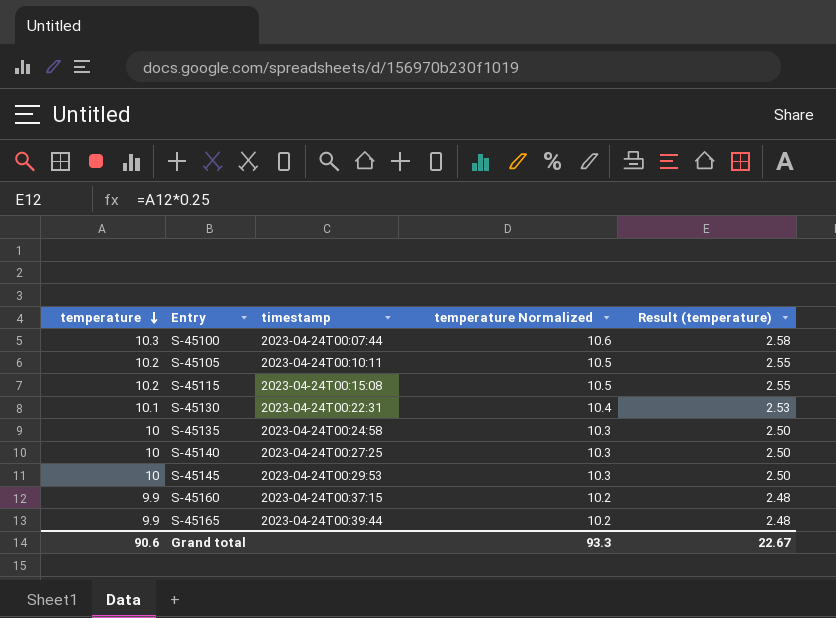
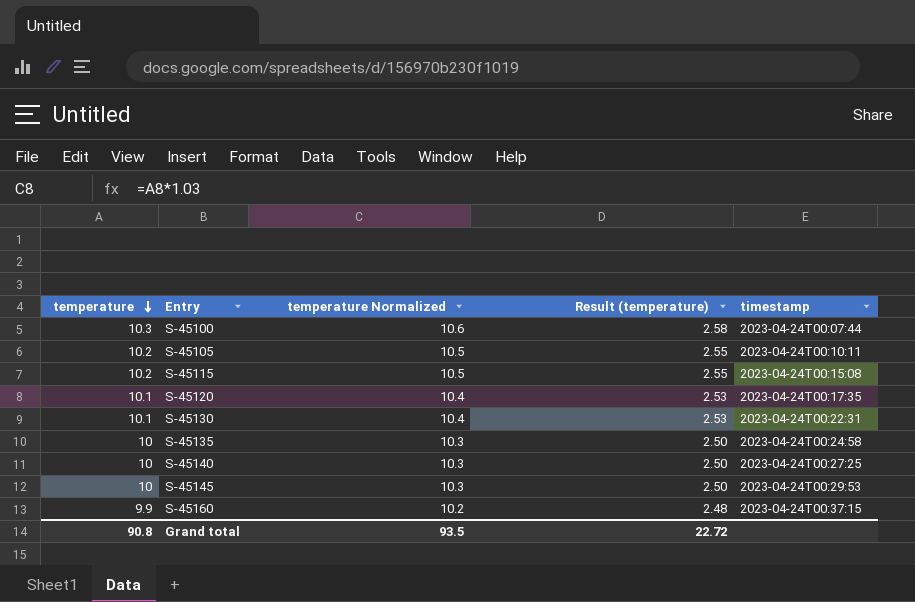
column timestamp | position: 3 -> 5
row S-45165: 9.9 | 2023-04-24T00:39:44 | 10.2 | 2.48 -> none
row S-45120: none -> 10.1 | 10.4 | 2.53 | 2023-04-24T00:17:35
Grand total | temperature: 90.6 -> 90.8
Grand total | temperature Normalized: 93.3 -> 93.5
Grand total | Result (temperature): 22.67 -> 22.72

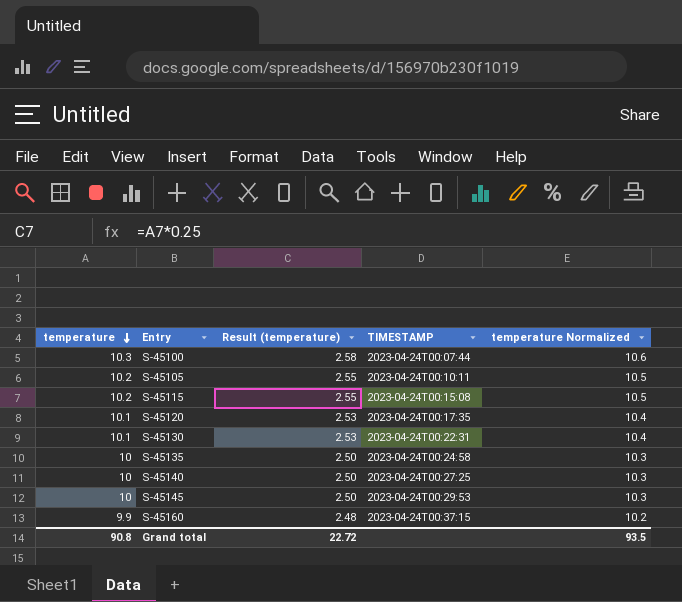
column name: timestamp -> TIMESTAMP
column temperature Normalized | position: 3 -> 5

